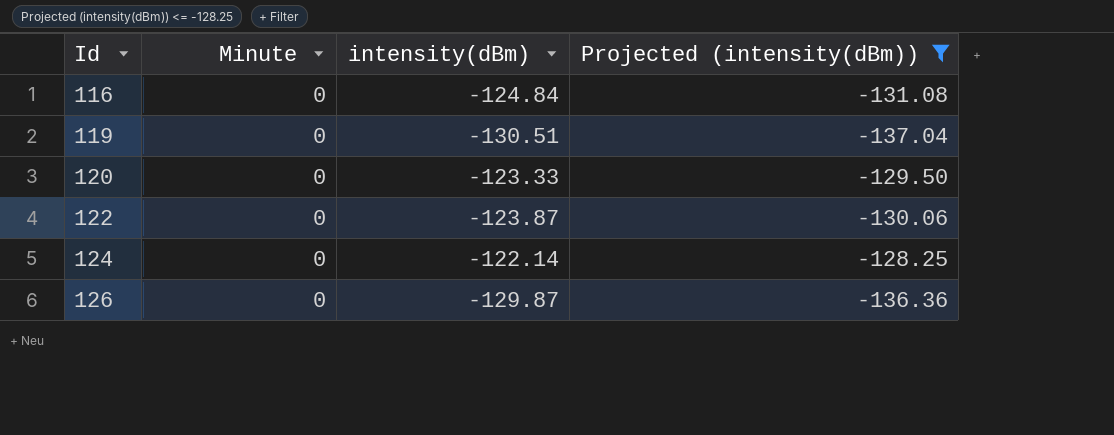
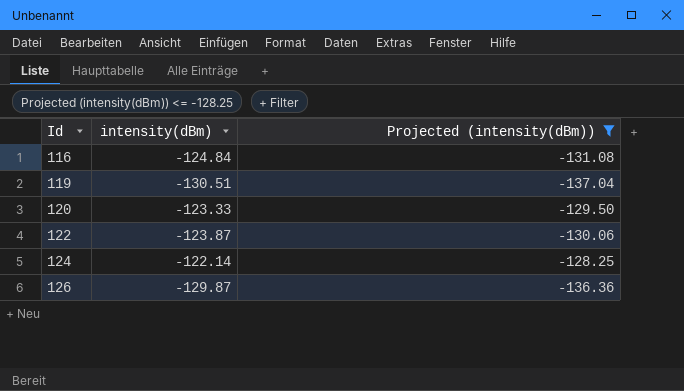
column Minute | position: 2 -> none

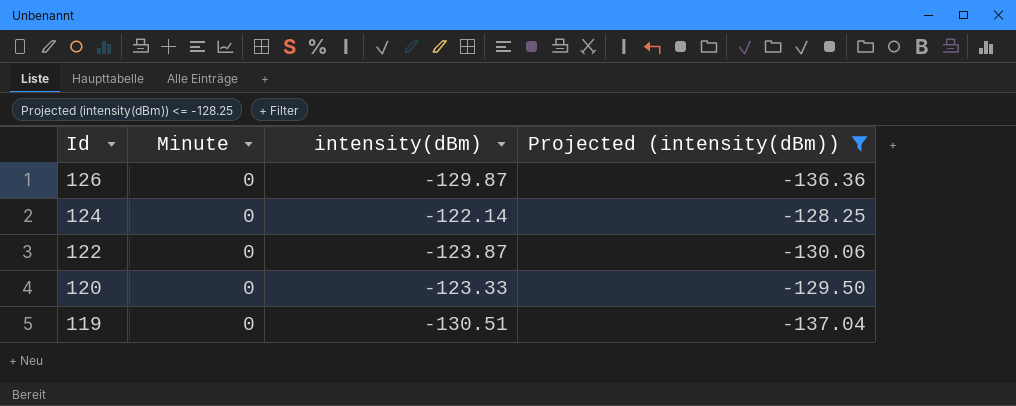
row order: Id ascending -> Id descending
column Minute | position: none -> 2
row 116: -124.84 | -131.08 -> none

